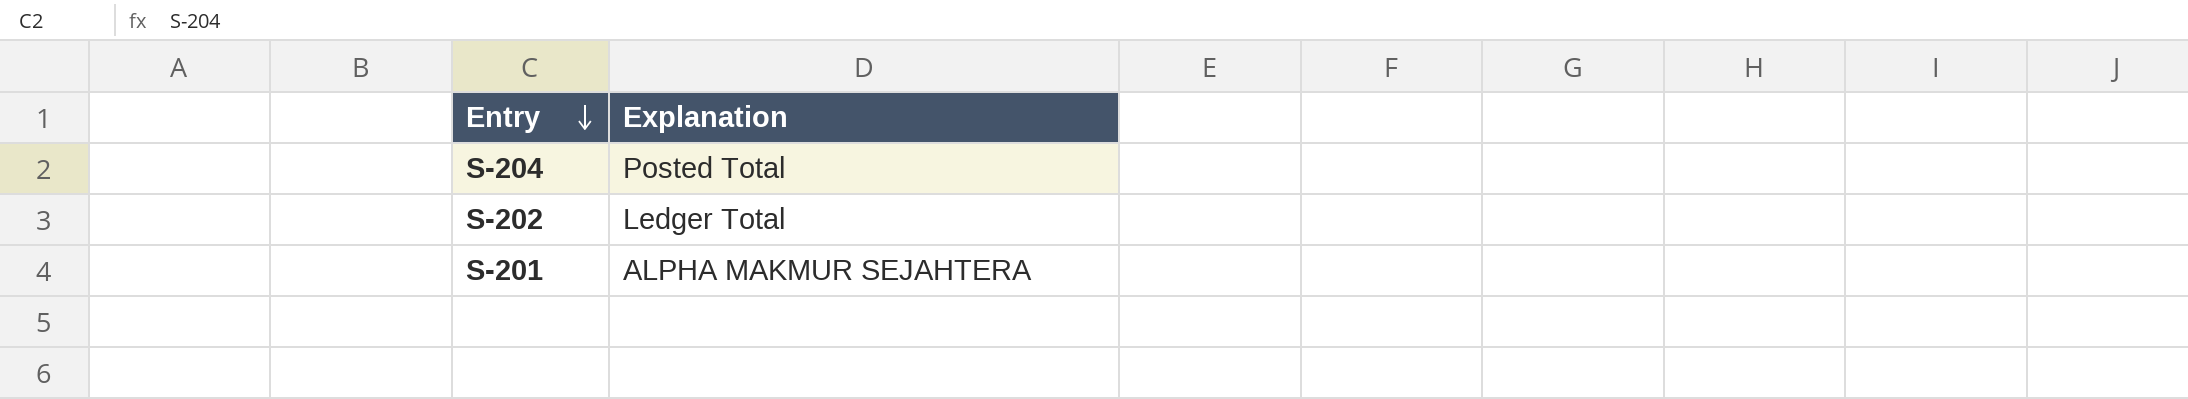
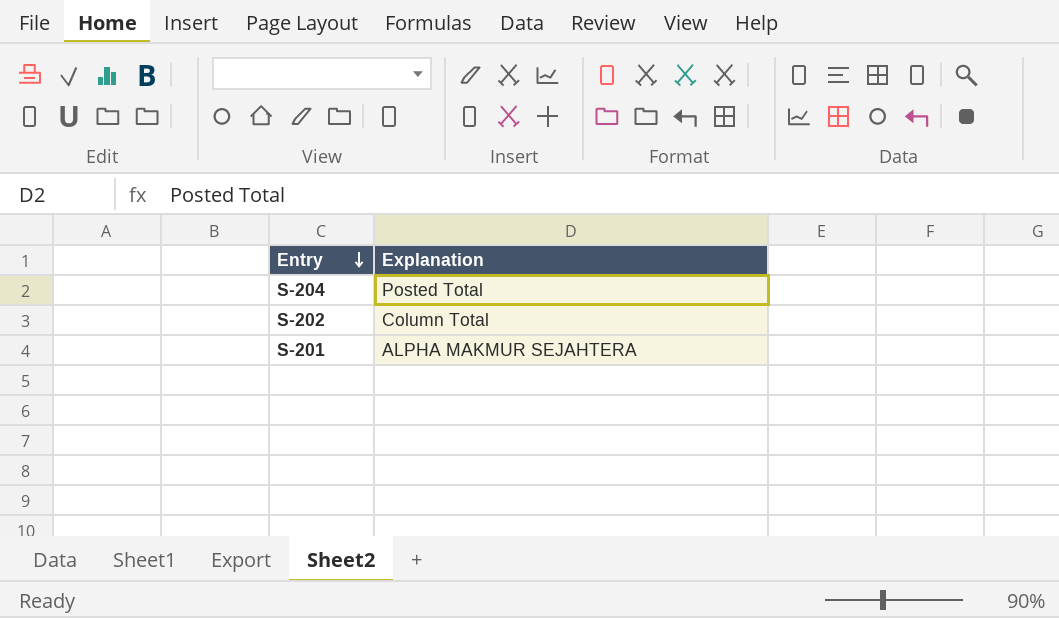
S-202 | Explanation: Ledger Total -> Column Total

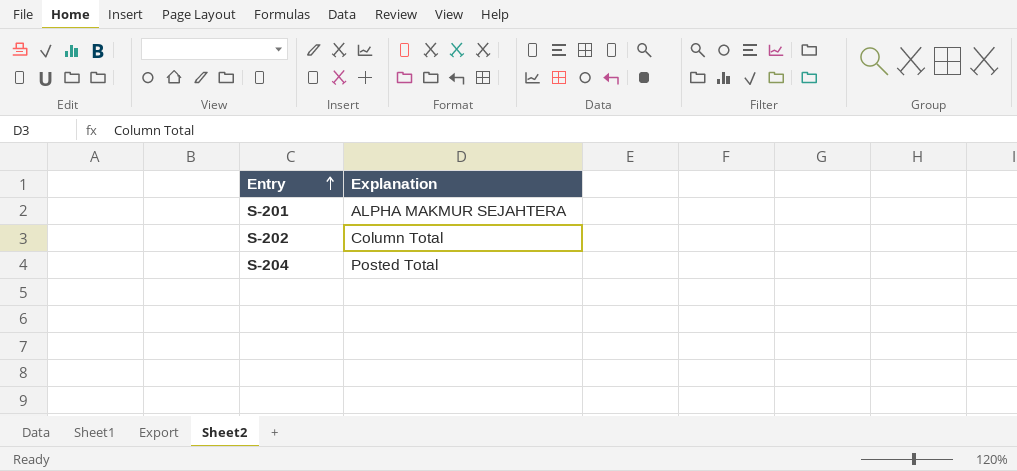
row order: Entry descending -> Entry ascending

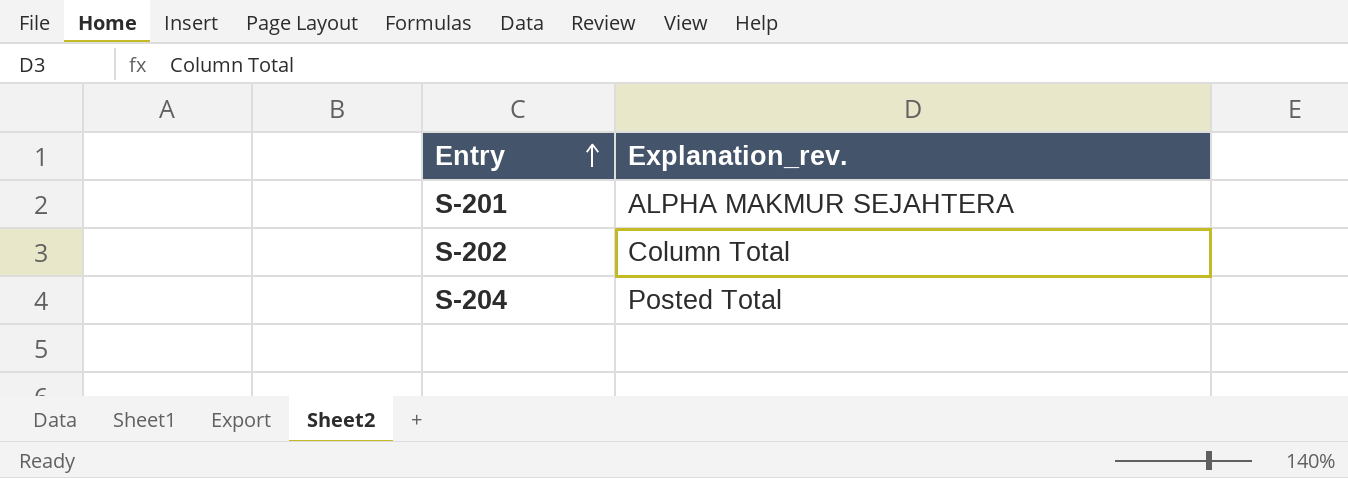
column name: Explanation -> Explanation_rev.

